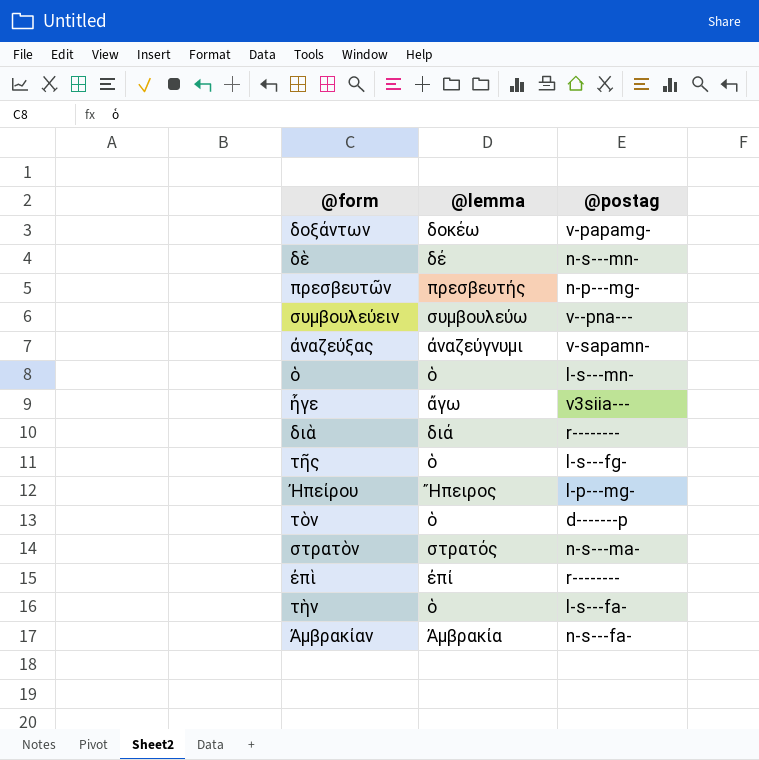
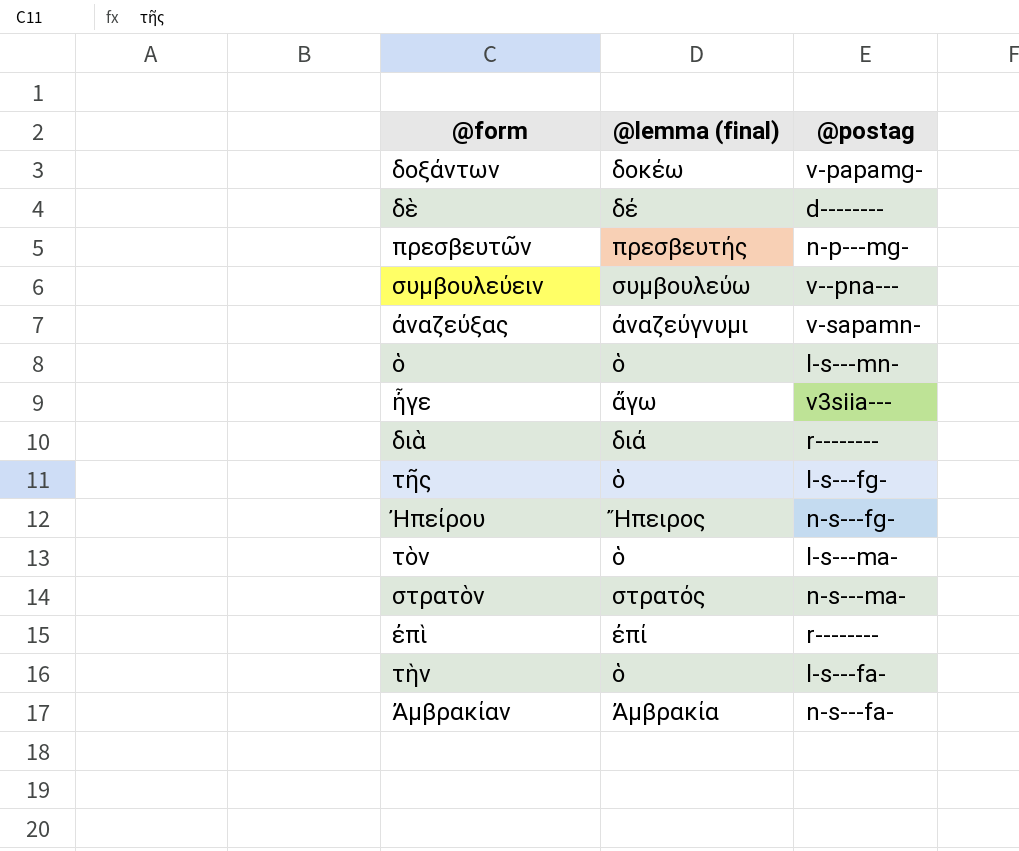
column name: @lemma -> @lemma (final)
δὲ | @postag: n-s---mn- -> d--------
Ἠπείρου | @postag: l-p---mg- -> n-s---fg-
τὸν | @postag: d-------p -> l-s---ma-

